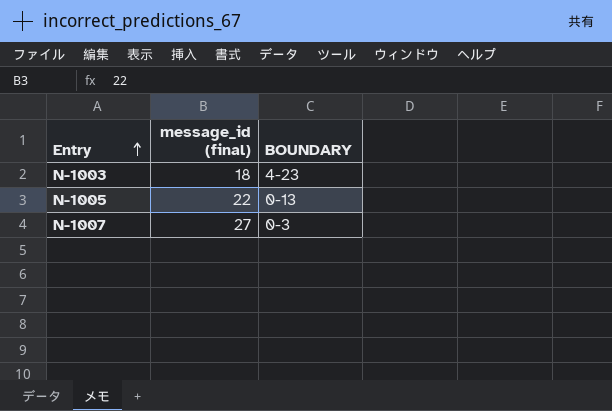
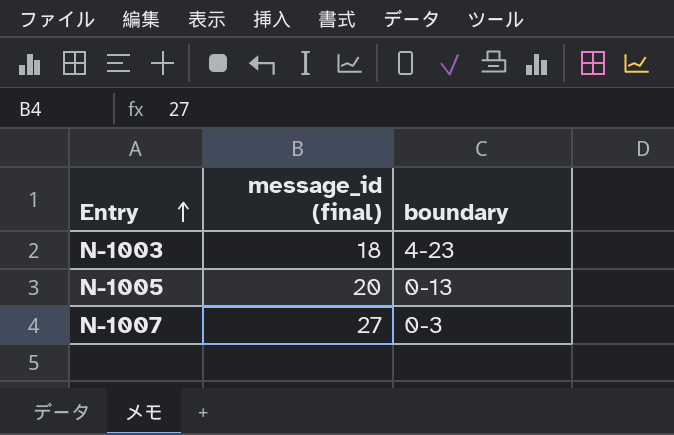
column name: BOUNDARY -> boundary
N-1005 | message_id (final): 22 -> 20

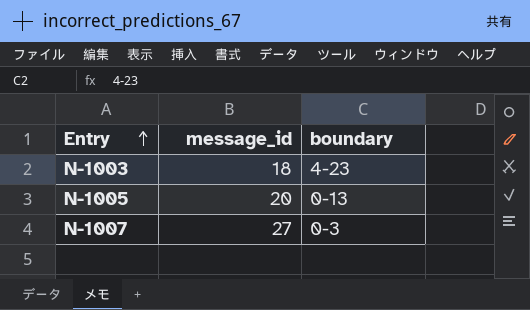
column name: message_id (final) -> message_id

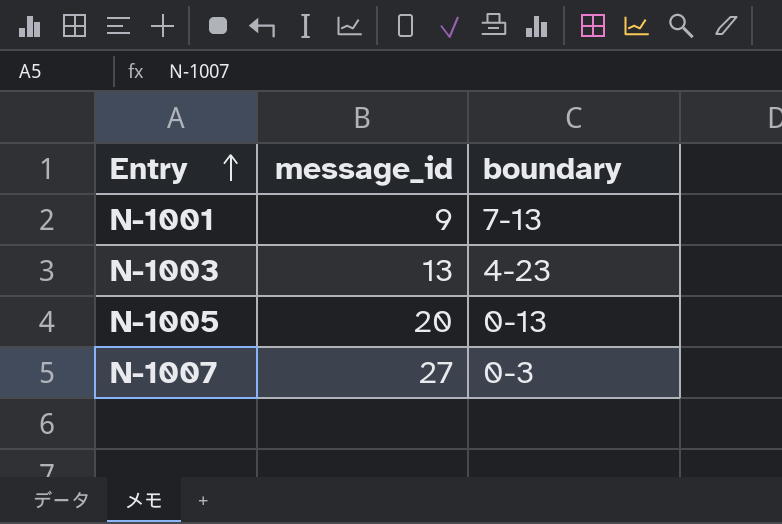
row N-1001: none -> 9 | 7-13
N-1003 | message_id: 18 -> 13

